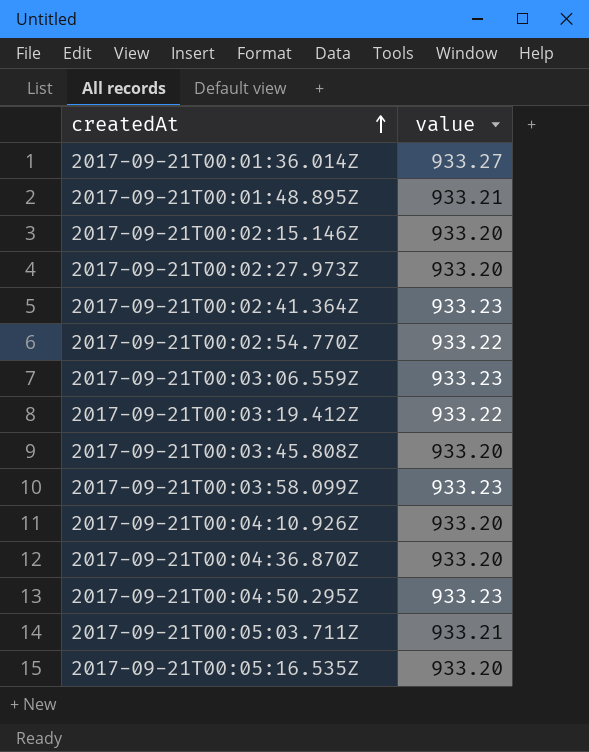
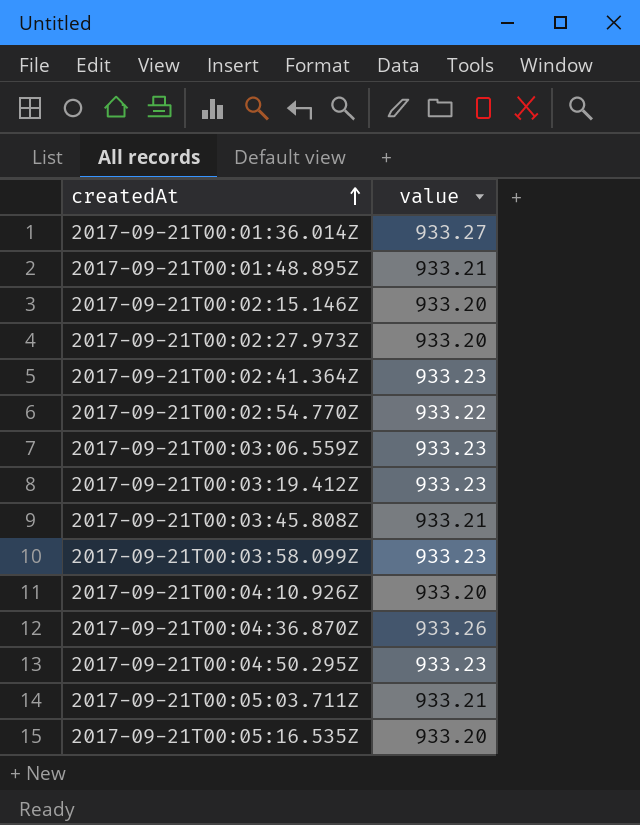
2017-09-21T00:03:19.412Z | value: 933.22 -> 933.23
2017-09-21T00:03:45.808Z | value: 933.20 -> 933.21
2017-09-21T00:04:36.870Z | value: 933.20 -> 933.26

